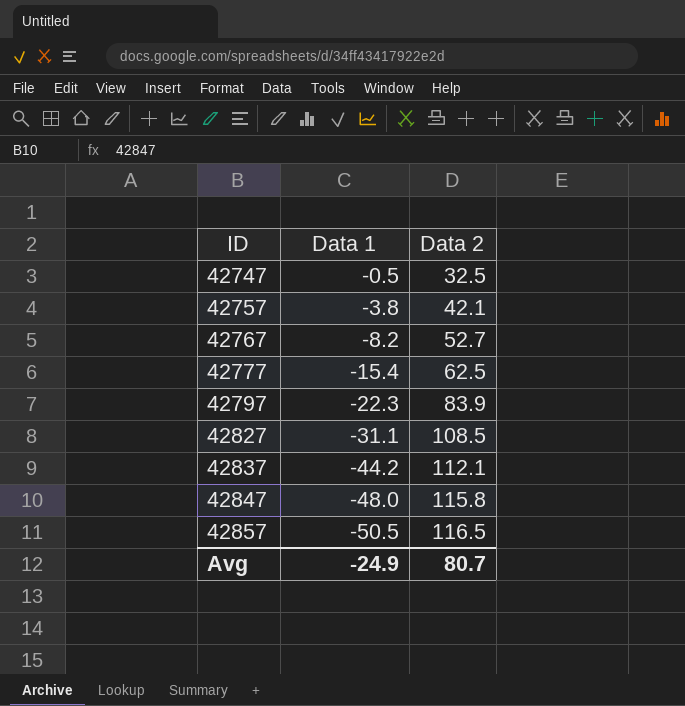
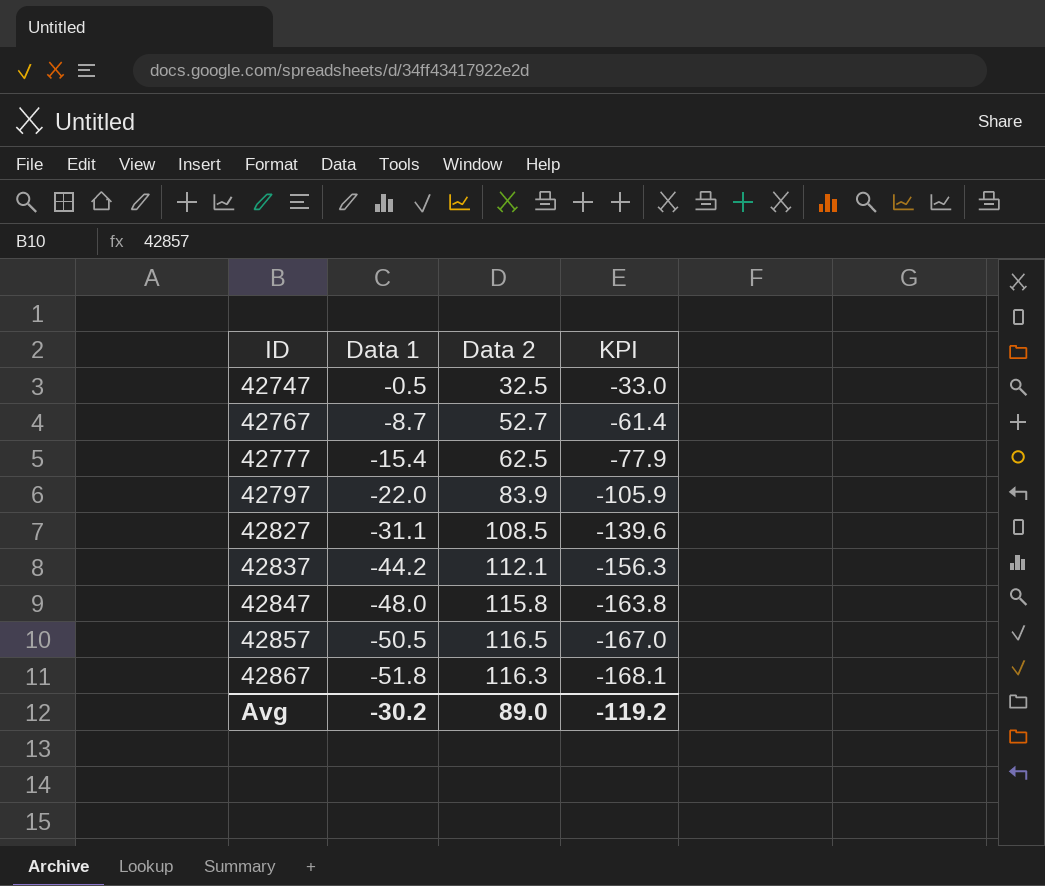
column KPI | formula: none -> [Data 1] - [Data 2]
row 42757: -3.8 | 42.1 -> none
42767 | Data 1: -8.2 -> -8.7
42797 | Data 1: -22.3 -> -22.0
row 42867: none -> -51.8 | 116.3 | -168.1
Avg | Data 1: -24.9 -> -30.2
Avg | Data 2: 80.7 -> 89.0

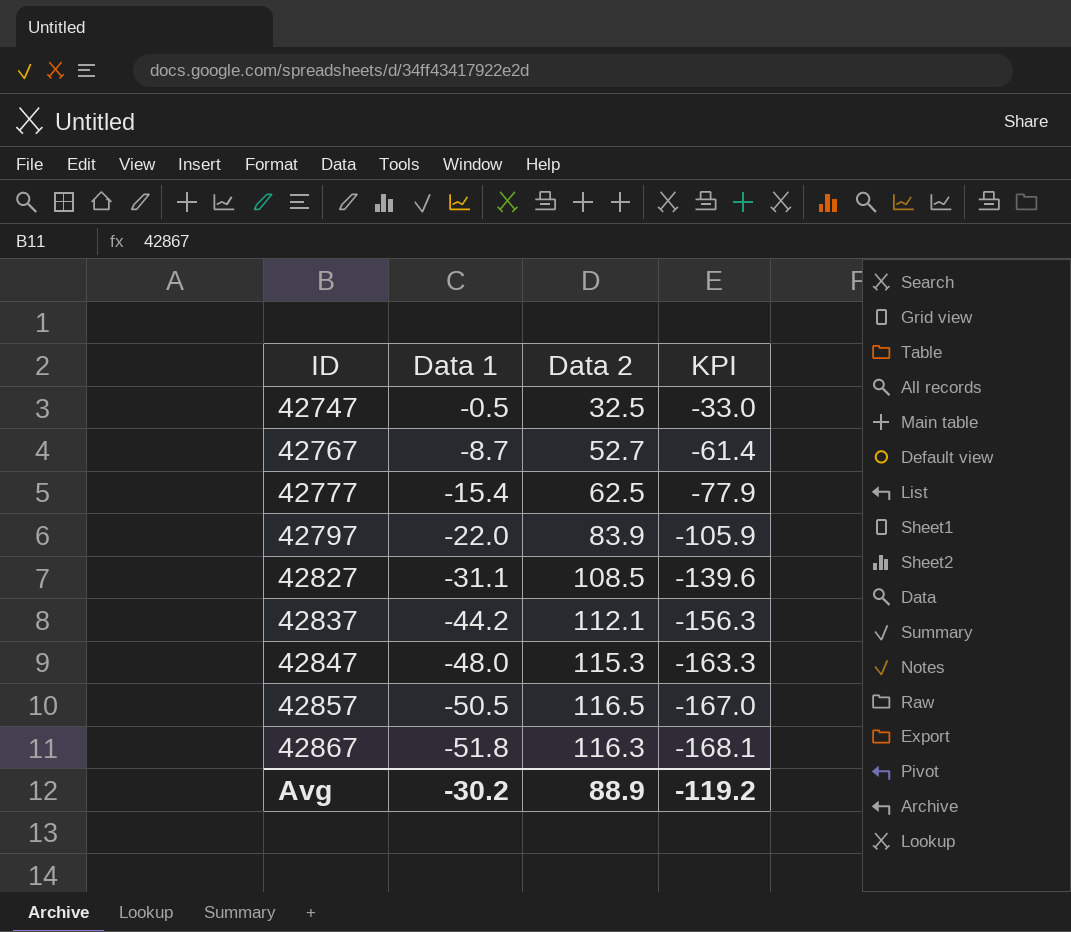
42847 | Data 2: 115.8 -> 115.3
42847 | KPI: -163.8 -> -163.3
Avg | Data 2: 89.0 -> 88.9

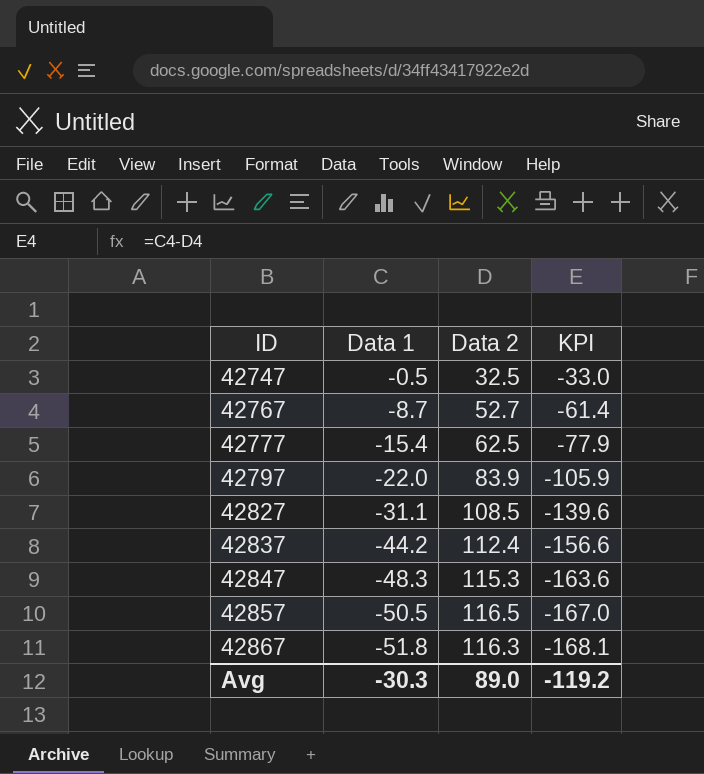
42837 | Data 2: 112.1 -> 112.4
42837 | KPI: -156.3 -> -156.6
42847 | Data 1: -48.0 -> -48.3
42847 | KPI: -163.3 -> -163.6
Avg | Data 1: -30.2 -> -30.3
Avg | Data 2: 88.9 -> 89.0

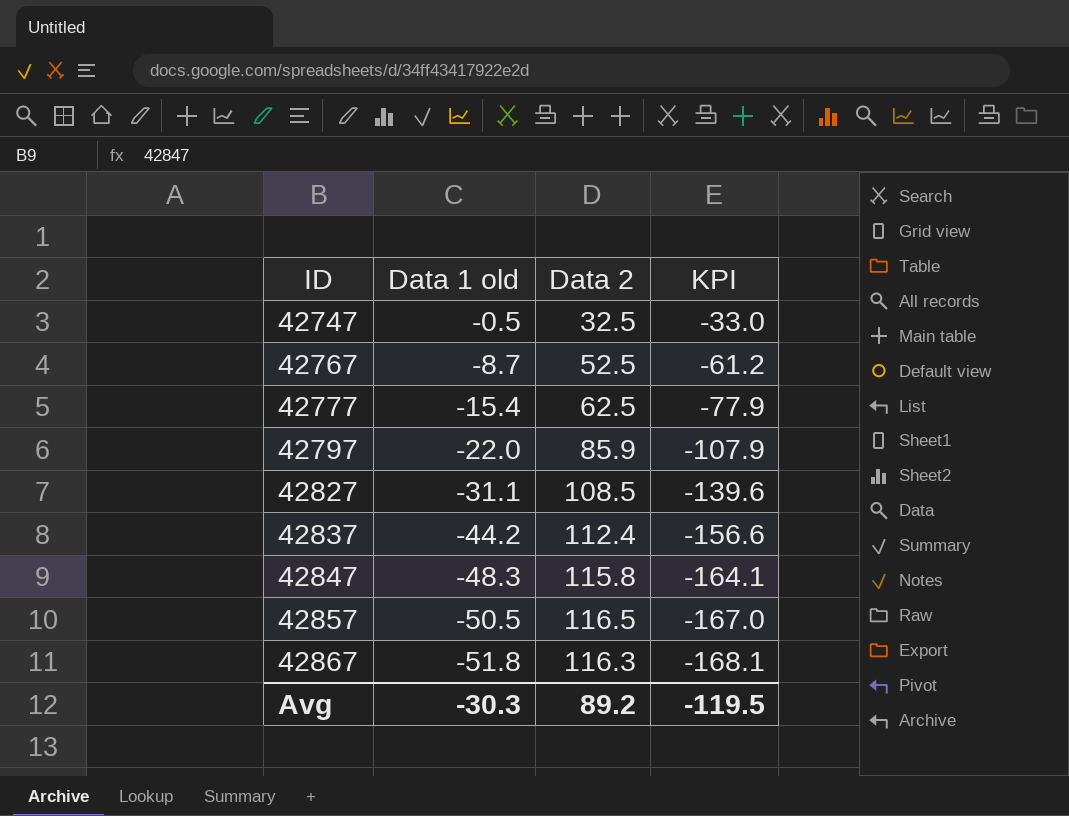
column name: Data 1 -> Data 1 old
42767 | Data 2: 52.7 -> 52.5
42767 | KPI: -61.4 -> -61.2
42797 | Data 2: 83.9 -> 85.9
42797 | KPI: -105.9 -> -107.9
42847 | Data 2: 115.3 -> 115.8
42847 | KPI: -163.6 -> -164.1
Avg | Data 2: 89.0 -> 89.2
Avg | KPI: -119.2 -> -119.5

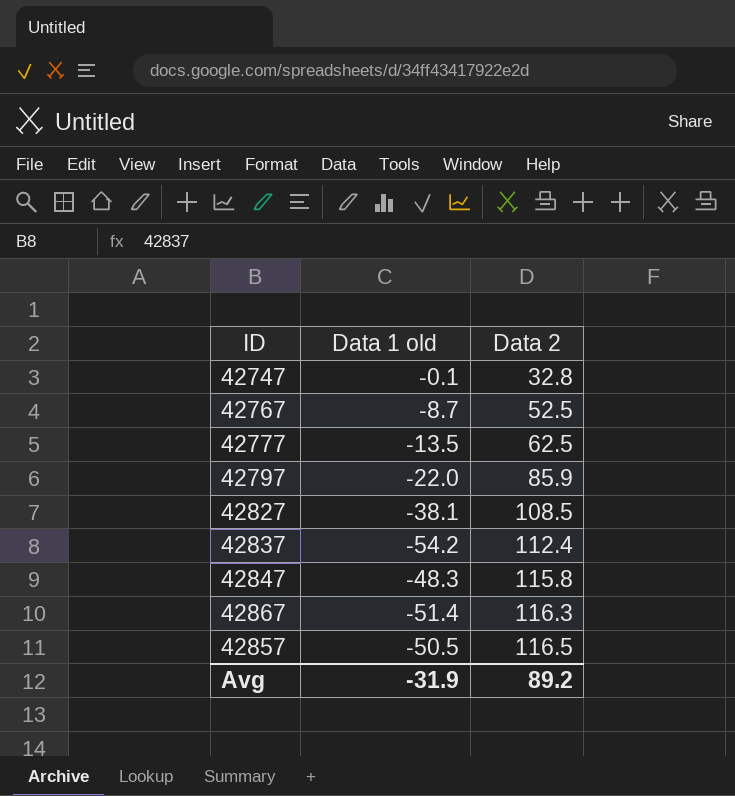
row order: ID ascending -> Data 2 ascending
column KPI | formula: [Data 1 old] - [Data 2] -> none
42747 | Data 1 old: -0.5 -> -0.1
42747 | Data 2: 32.5 -> 32.8
42777 | Data 1 old: -15.4 -> -13.5
42827 | Data 1 old: -31.1 -> -38.1
42837 | Data 1 old: -44.2 -> -54.2
42867 | Data 1 old: -51.8 -> -51.4
Avg | Data 1 old: -30.3 -> -31.9

